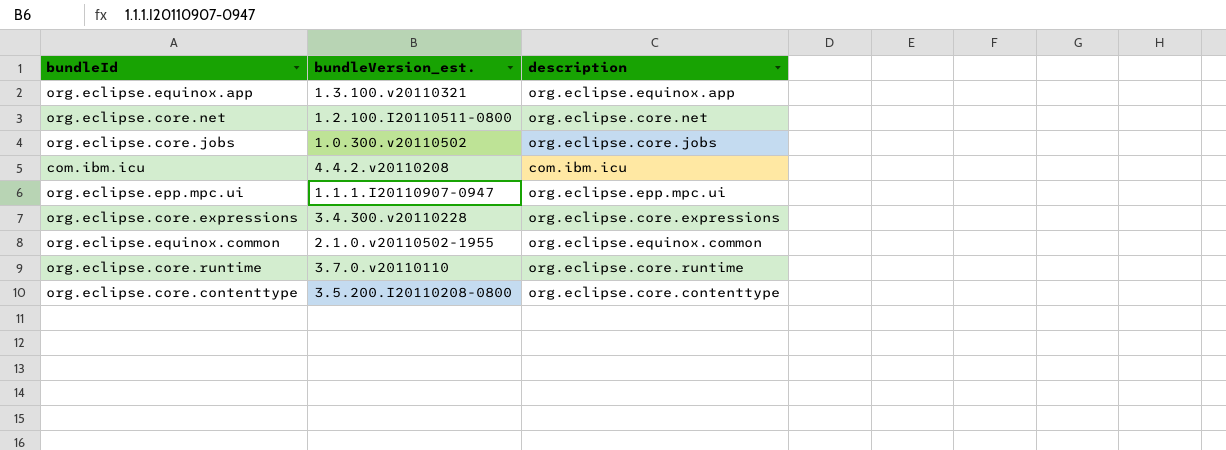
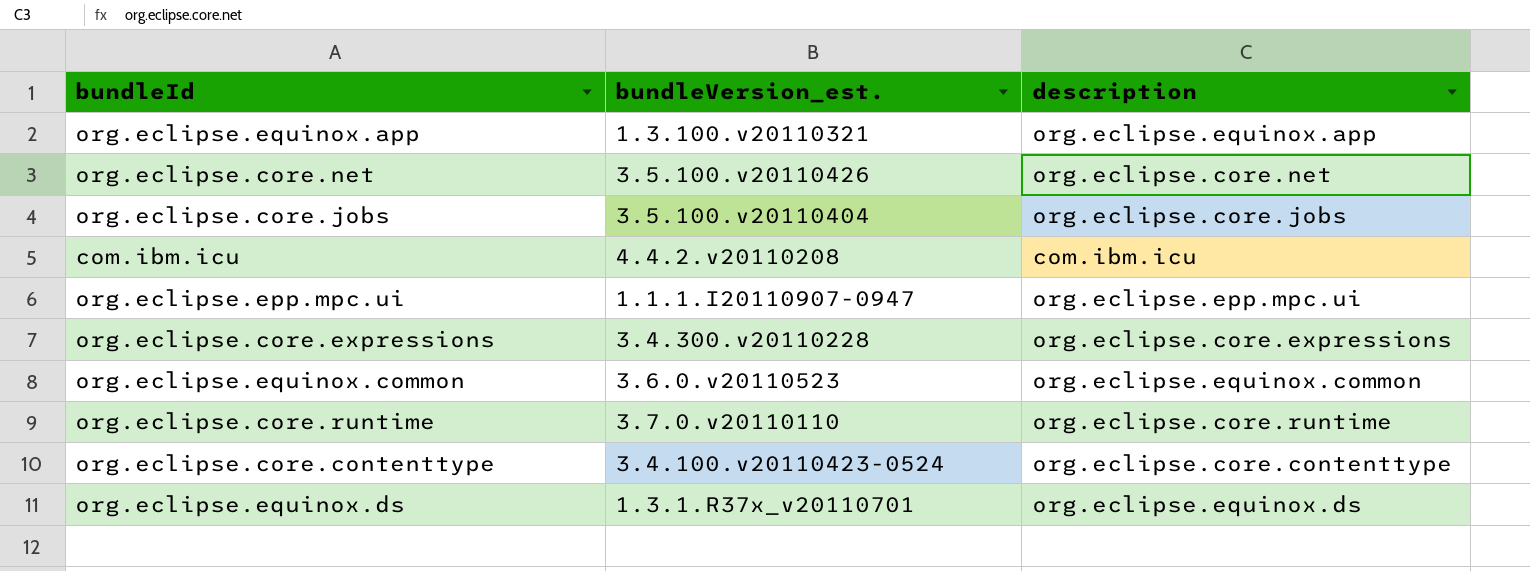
org.eclipse.core.net | bundleVersion_est.: 1.2.100.I20110511-0800 -> 3.5.100.v20110426
org.eclipse.core.jobs | bundleVersion_est.: 1.0.300.v20110502 -> 3.5.100.v20110404
org.eclipse.equinox.common | bundleVersion_est.: 2.1.0.v20110502-1955 -> 3.6.0.v20110523
org.eclipse.core.contenttype | bundleVersion_est.: 3.5.200.I20110208-0800 -> 3.4.100.v20110423-0524
row org.eclipse.equinox.ds: none -> 1.3.1.R37x_v20110701 | org.eclipse.equinox.ds

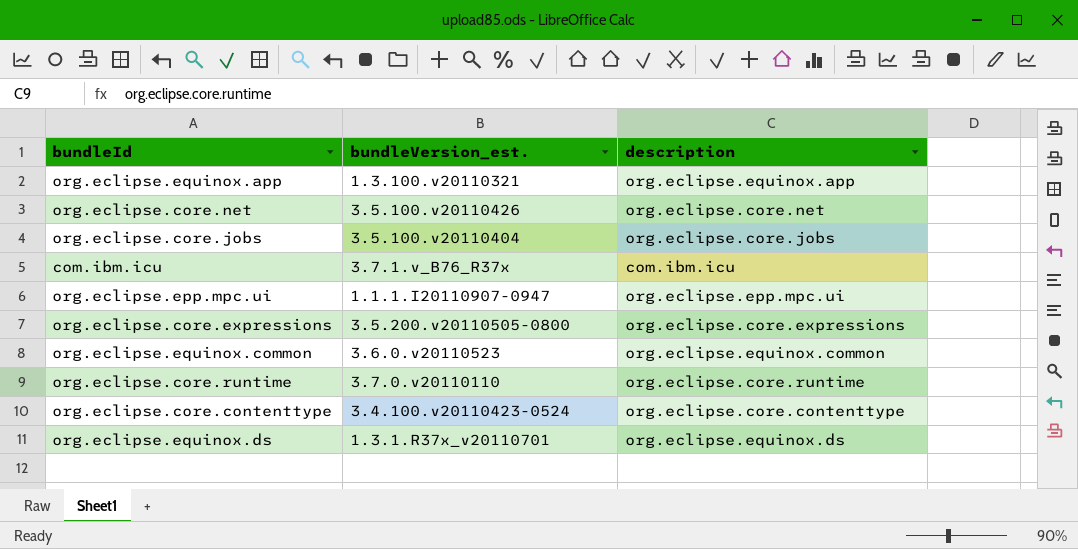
com.ibm.icu | bundleVersion_est.: 4.4.2.v20110208 -> 3.7.1.v_B76_R37x
org.eclipse.core.expressions | bundleVersion_est.: 3.4.300.v20110228 -> 3.5.200.v20110505-0800

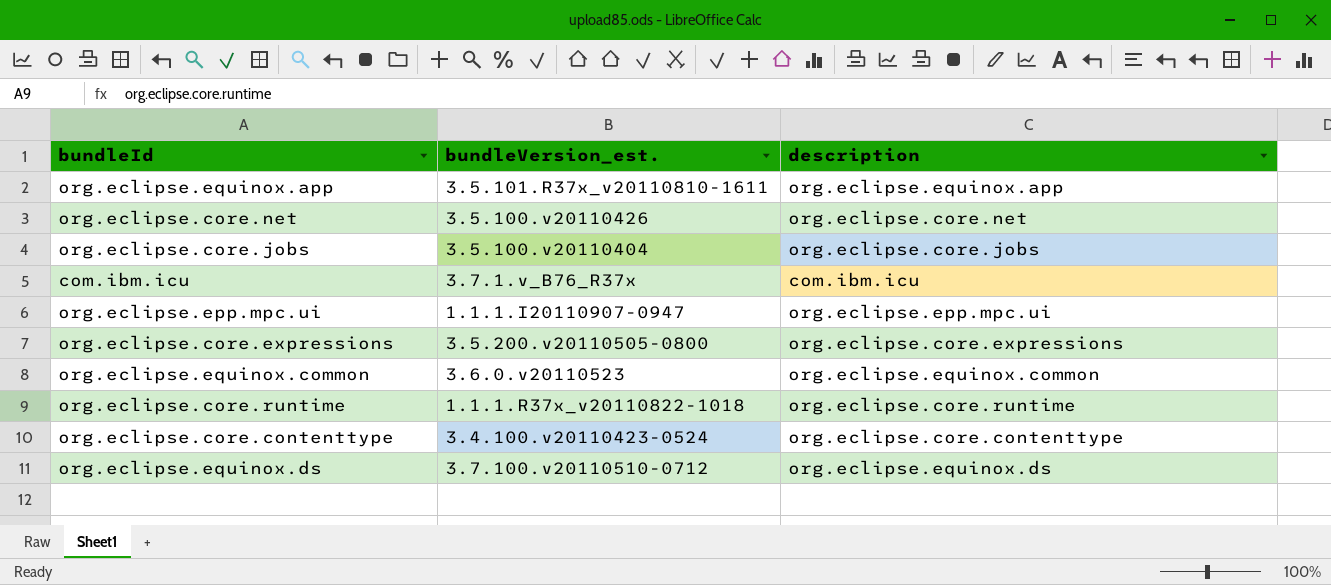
org.eclipse.equinox.app | bundleVersion_est.: 1.3.100.v20110321 -> 3.5.101.R37x_v20110810-1611
org.eclipse.core.runtime | bundleVersion_est.: 3.7.0.v20110110 -> 1.1.1.R37x_v20110822-1018
org.eclipse.equinox.ds | bundleVersion_est.: 1.3.1.R37x_v20110701 -> 3.7.100.v20110510-0712

